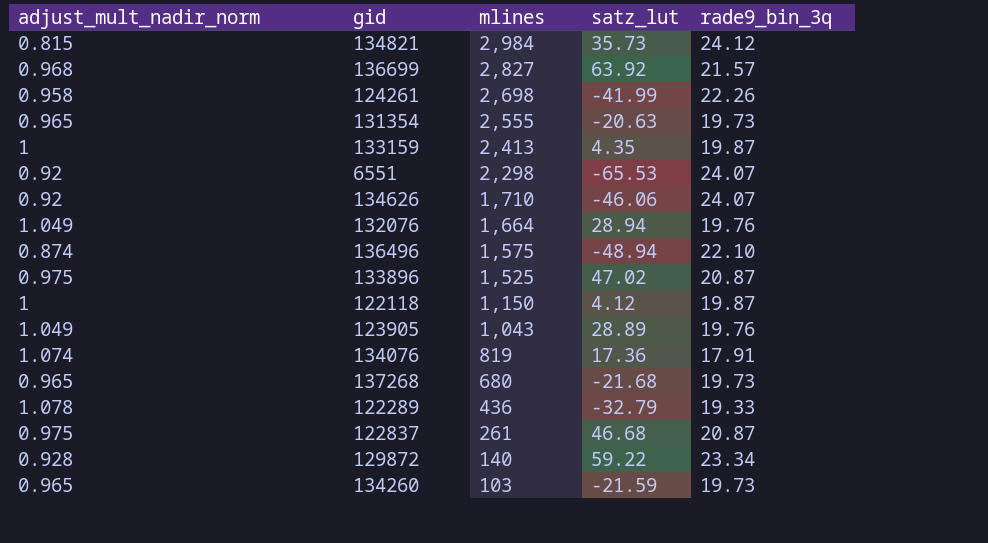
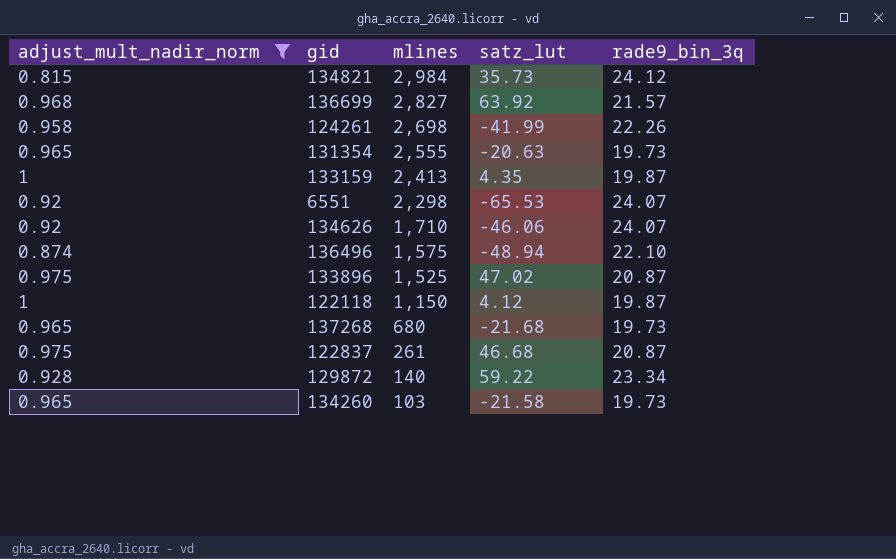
filter: none -> adjust_mult_nadir_norm <= 1
134260 | satz_lut: -21.59 -> -21.58

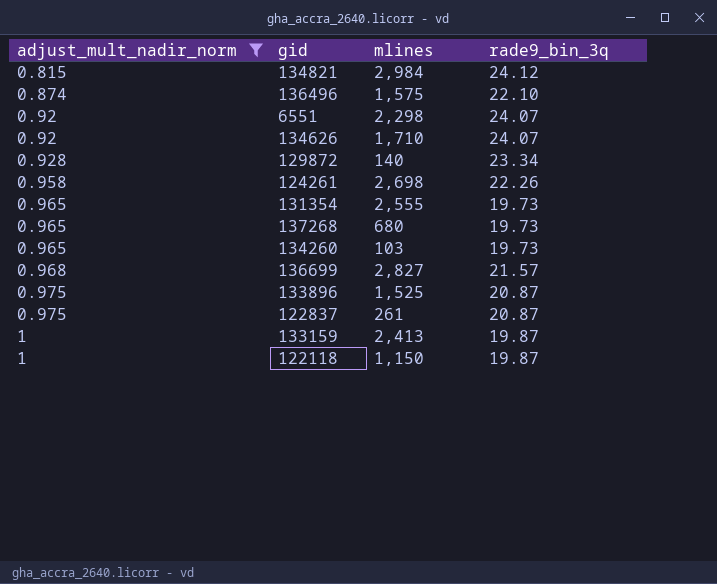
row order: mlines descending -> adjust_mult_nadir_norm ascending
column satz_lut | position: 4 -> none

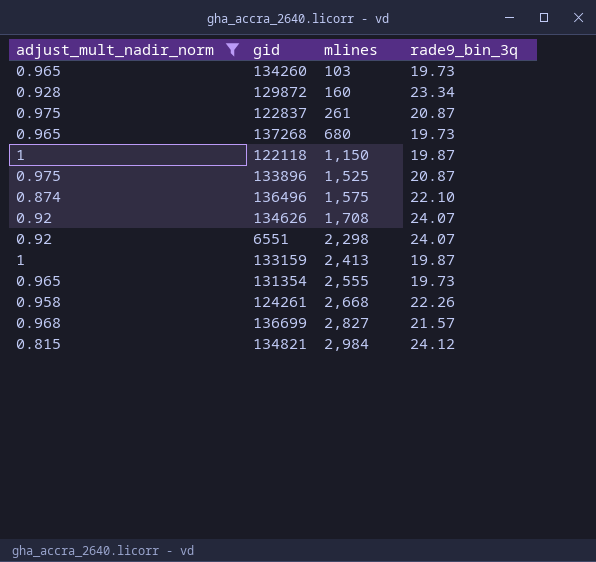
row order: adjust_mult_nadir_norm ascending -> mlines ascending
129872 | mlines: 140 -> 160
134626 | mlines: 1,710 -> 1,708
124261 | mlines: 2,698 -> 2,668

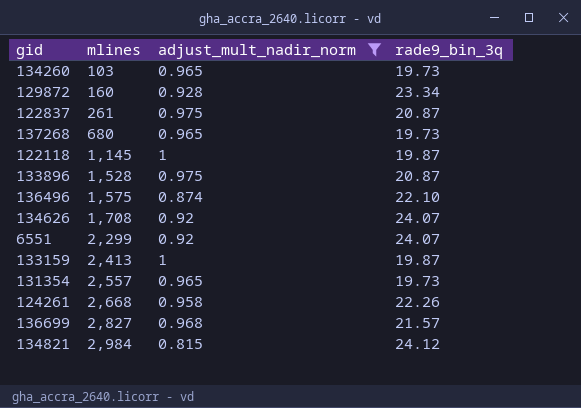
column adjust_mult_nadir_norm | position: 1 -> 3
122118 | mlines: 1,150 -> 1,145
133896 | mlines: 1,525 -> 1,528
6551 | mlines: 2,298 -> 2,299
131354 | mlines: 2,555 -> 2,557

